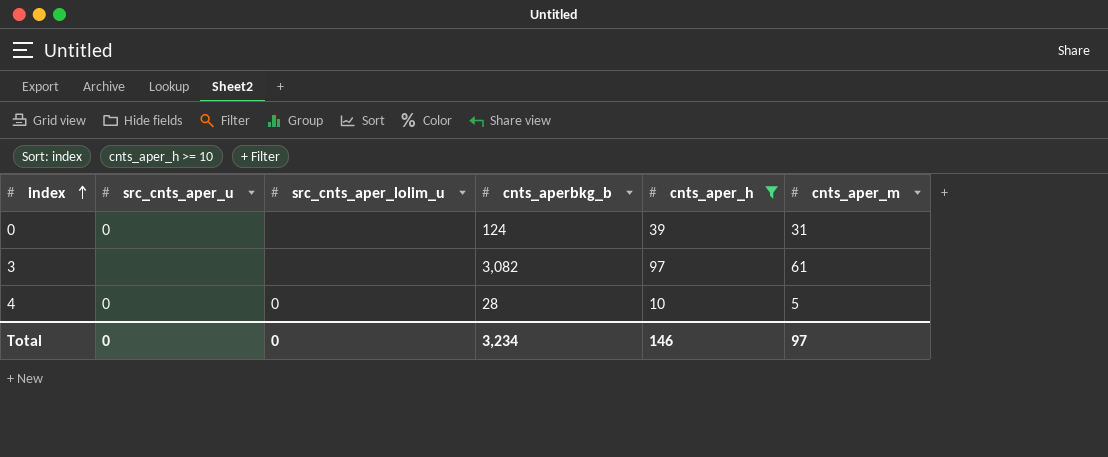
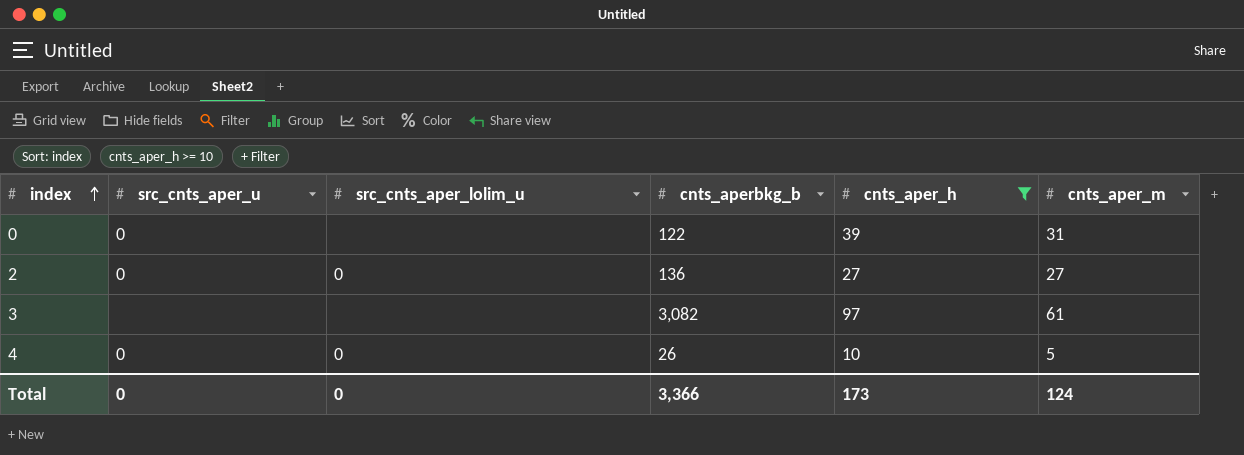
0 | cnts_aperbkg_b: 124 -> 122
row 2: none -> 0 | 0 | 136 | 27 | 27
4 | cnts_aperbkg_b: 28 -> 26
Total | cnts_aperbkg_b: 3,234 -> 3,366
Total | cnts_aper_h: 146 -> 173
Total | cnts_aper_m: 97 -> 124

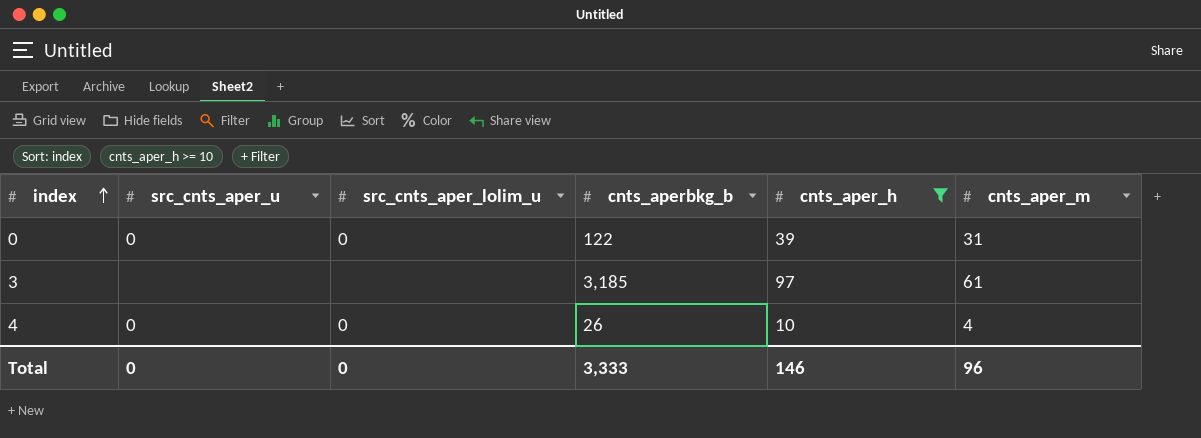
row 2: 0 | 0 | 136 | 27 | 27 -> none
0 | src_cnts_aper_lolim_u: none -> 0
3 | cnts_aperbkg_b: 3,082 -> 3,185
4 | cnts_aper_m: 5 -> 4
Total | cnts_aperbkg_b: 3,366 -> 3,333
Total | cnts_aper_h: 173 -> 146
Total | cnts_aper_m: 124 -> 96

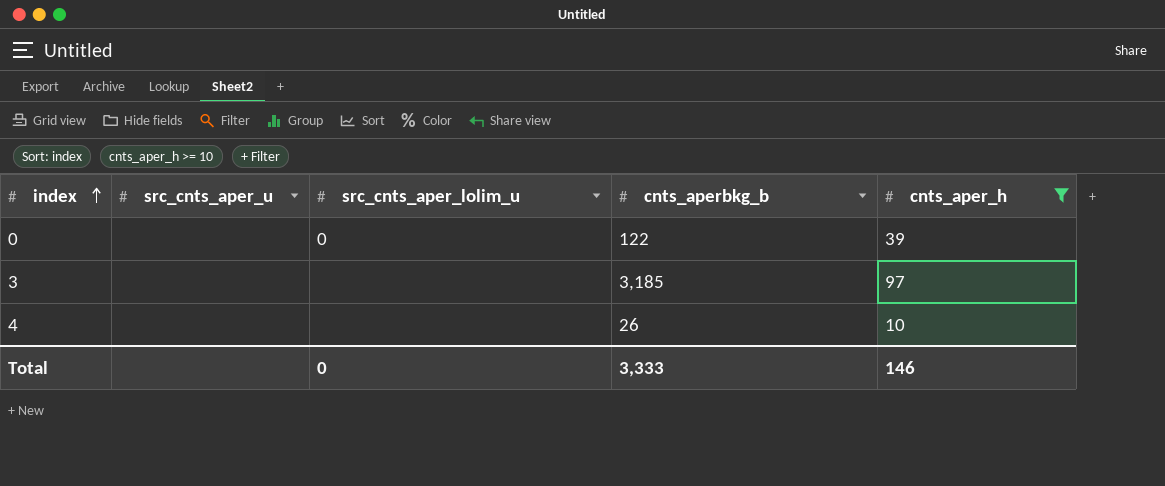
column cnts_aper_m | position: 6 -> none
0 | src_cnts_aper_u: 0 -> none
4 | src_cnts_aper_u: 0 -> none
4 | src_cnts_aper_lolim_u: 0 -> none
Total | src_cnts_aper_u: 0 -> none

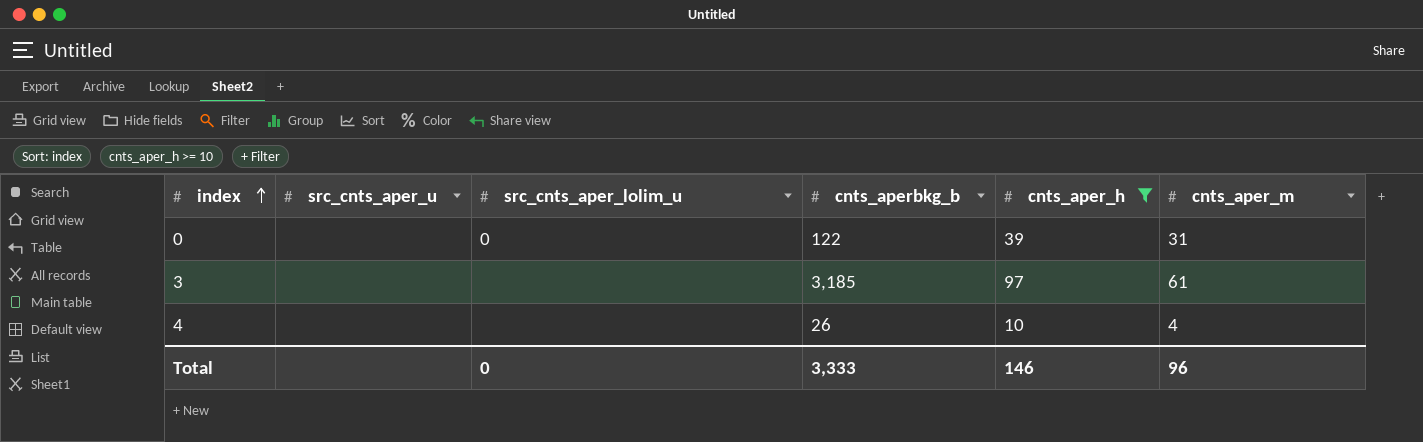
column cnts_aper_m | position: none -> 6

